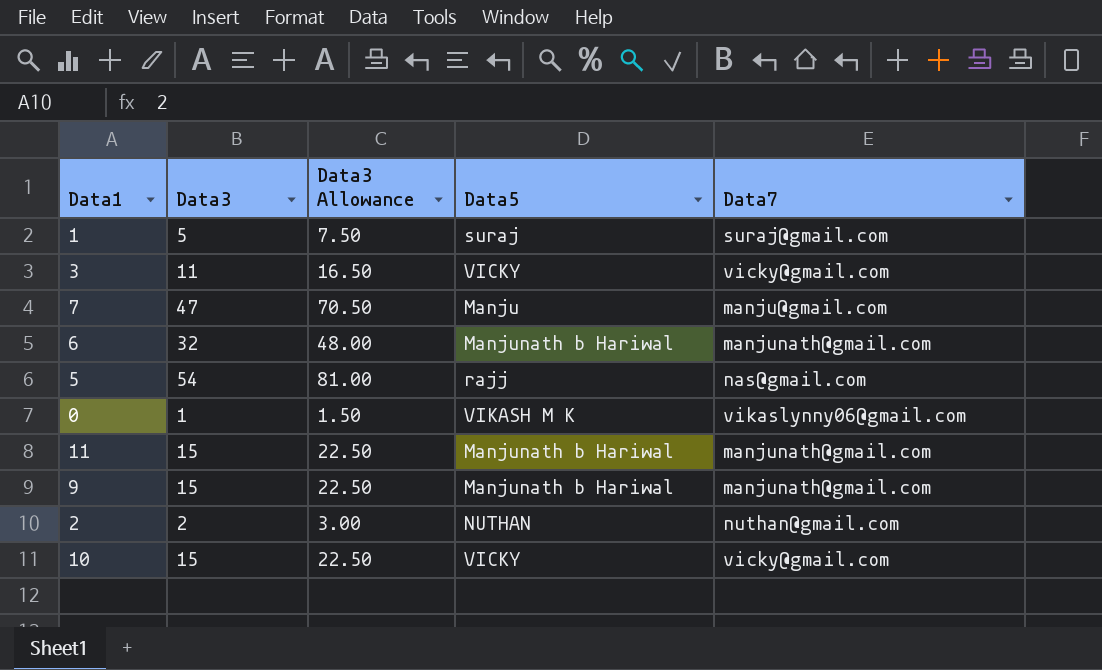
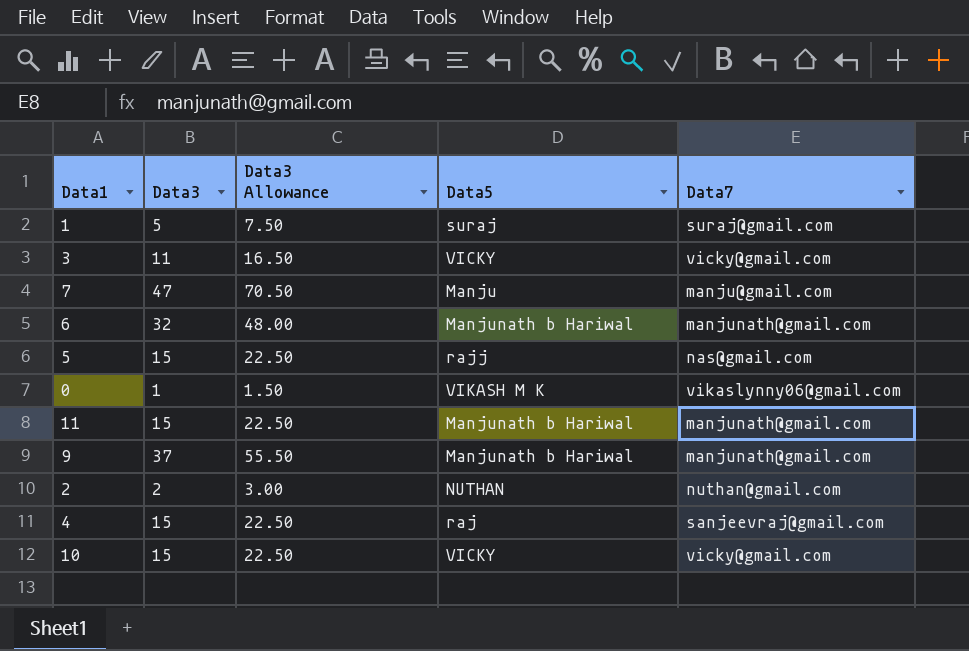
5 | Data3: 54 -> 15
5 | Data3 Allowance: 81.00 -> 22.50
9 | Data3: 15 -> 37
9 | Data3 Allowance: 22.50 -> 55.50
row 4: none -> 15 | 22.50 | raj | sanjeevraj@gmail.com

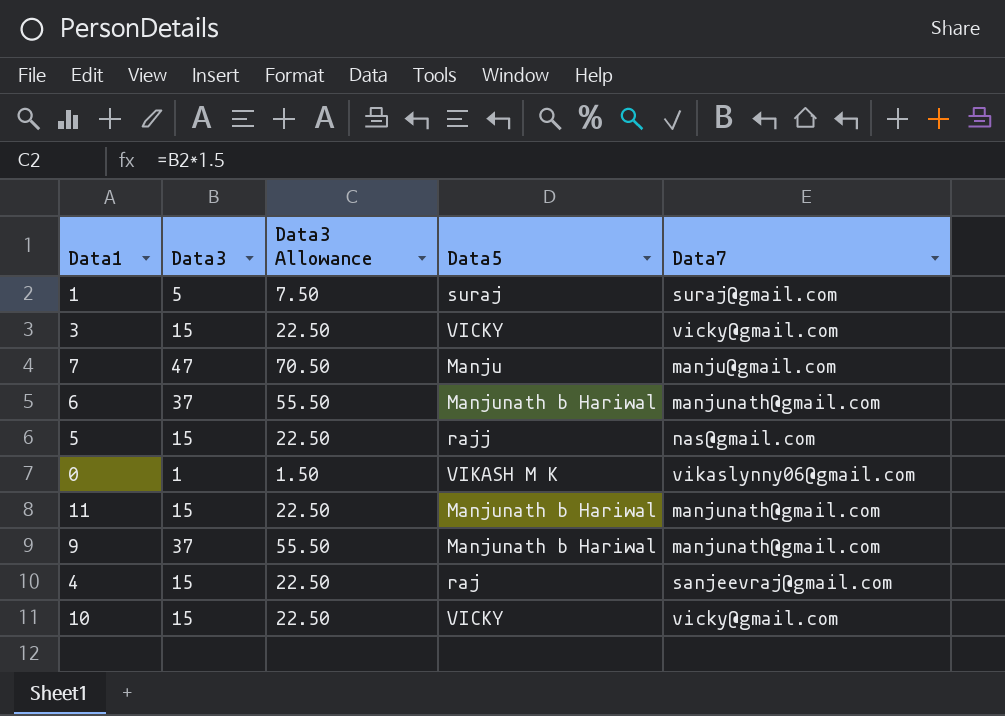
row 2: 2 | 3.00 | NUTHAN | nuthan@gmail.com -> none
3 | Data3: 11 -> 15
3 | Data3 Allowance: 16.50 -> 22.50
6 | Data3: 32 -> 37
6 | Data3 Allowance: 48.00 -> 55.50

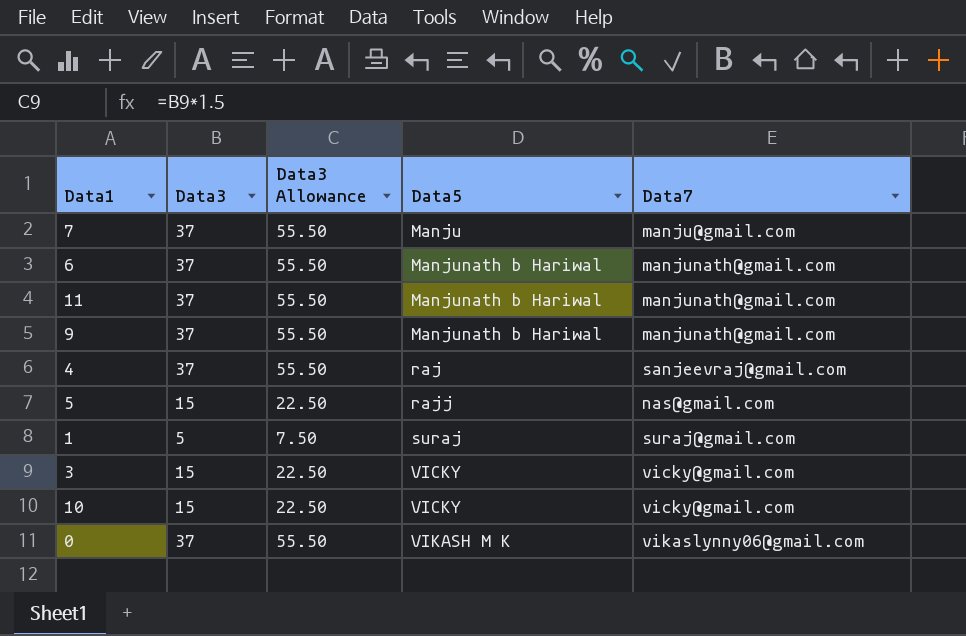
row order: none -> Data5 ascending
7 | Data3: 47 -> 37
7 | Data3 Allowance: 70.50 -> 55.50
11 | Data3: 15 -> 37
11 | Data3 Allowance: 22.50 -> 55.50
4 | Data3: 15 -> 37
4 | Data3 Allowance: 22.50 -> 55.50
0 | Data3: 1 -> 37
0 | Data3 Allowance: 1.50 -> 55.50

